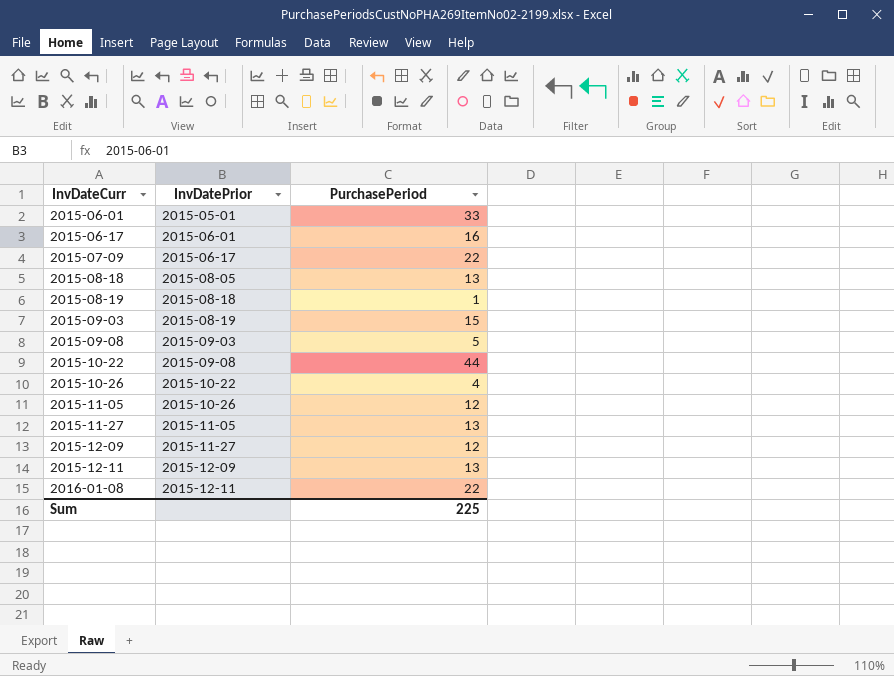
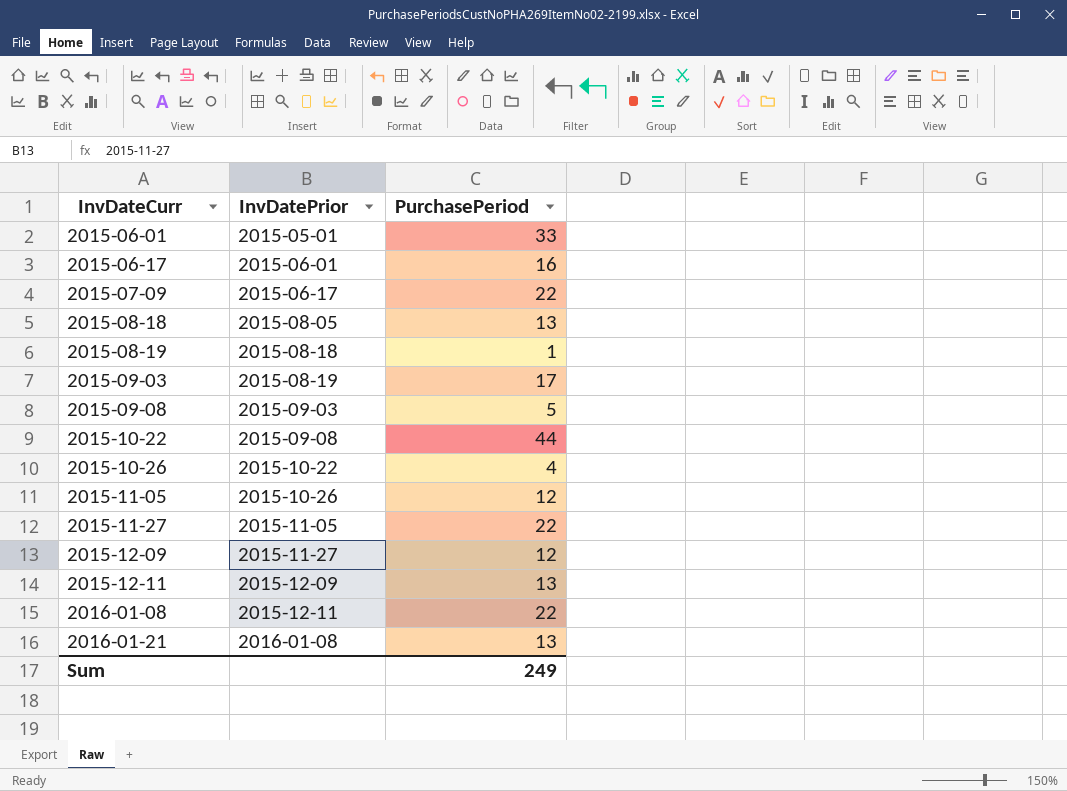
2015-09-03 | PurchasePeriod: 15 -> 17
2015-11-27 | PurchasePeriod: 13 -> 22
row 2016-01-21: none -> 2016-01-08 | 13
Sum | PurchasePeriod: 225 -> 249

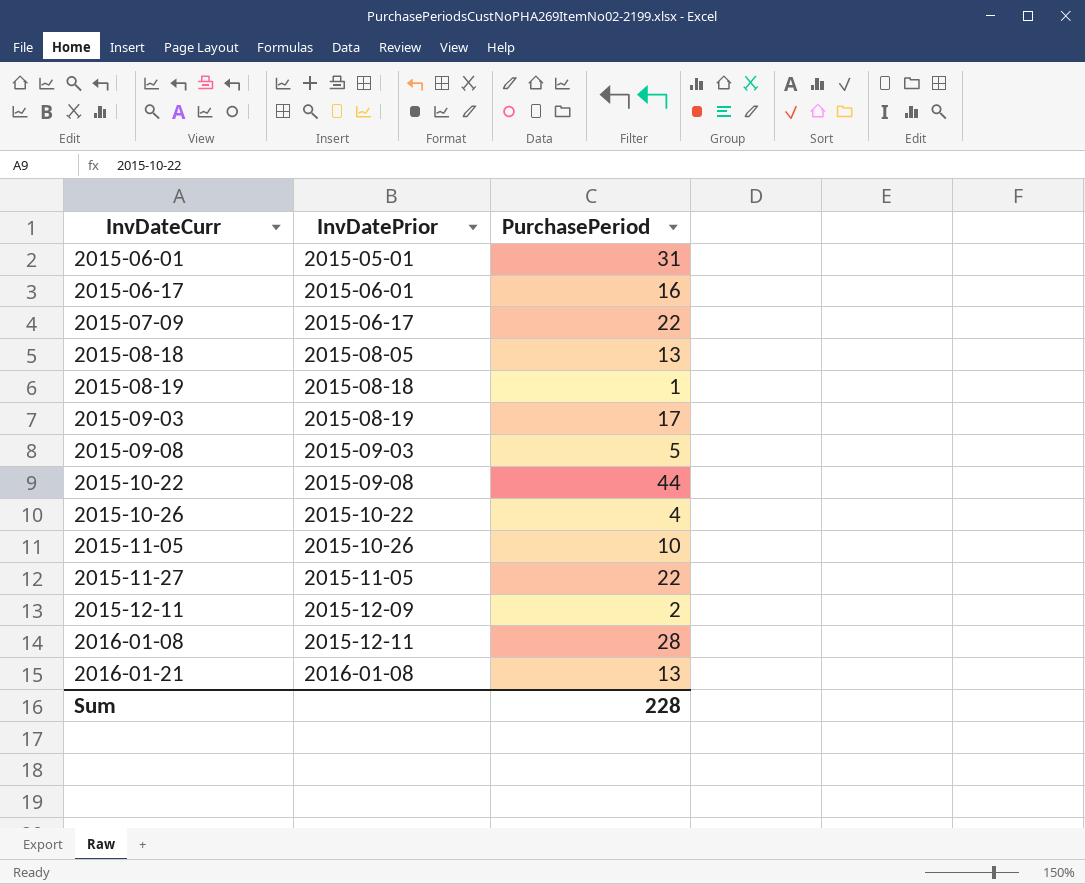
row 2015-12-09: 2015-11-27 | 12 -> none
2015-06-01 | PurchasePeriod: 33 -> 31
2015-11-05 | PurchasePeriod: 12 -> 10
2015-12-11 | PurchasePeriod: 13 -> 2
2016-01-08 | PurchasePeriod: 22 -> 28
Sum | PurchasePeriod: 249 -> 228

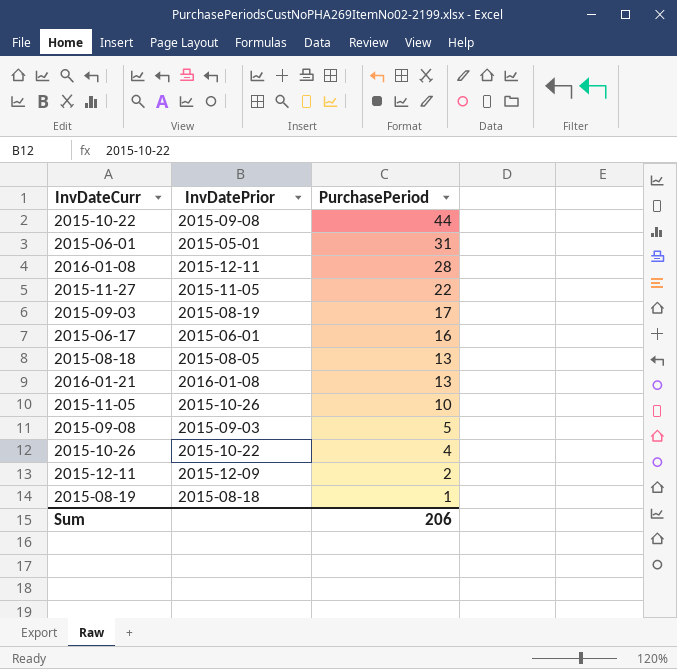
row order: InvDateCurr ascending -> PurchasePeriod descending
row 2015-07-09: 2015-06-17 | 22 -> none
Sum | PurchasePeriod: 228 -> 206

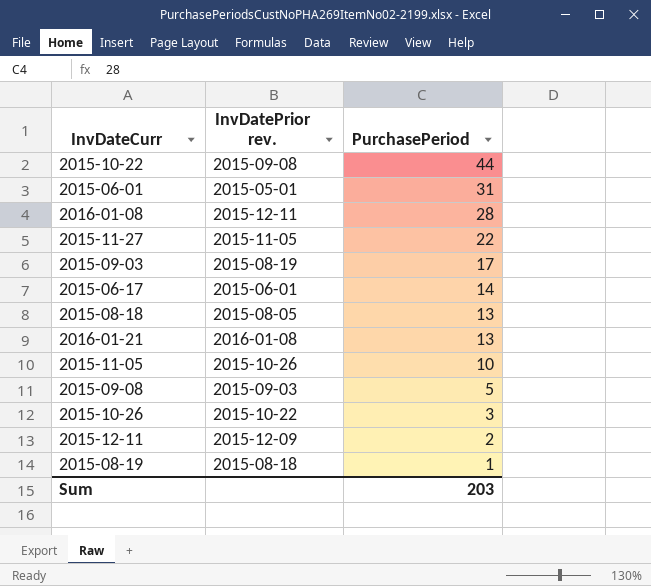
column name: InvDatePrior -> InvDatePrior rev.
2015-06-17 | PurchasePeriod: 16 -> 14
2015-10-26 | PurchasePeriod: 4 -> 3
Sum | PurchasePeriod: 206 -> 203

